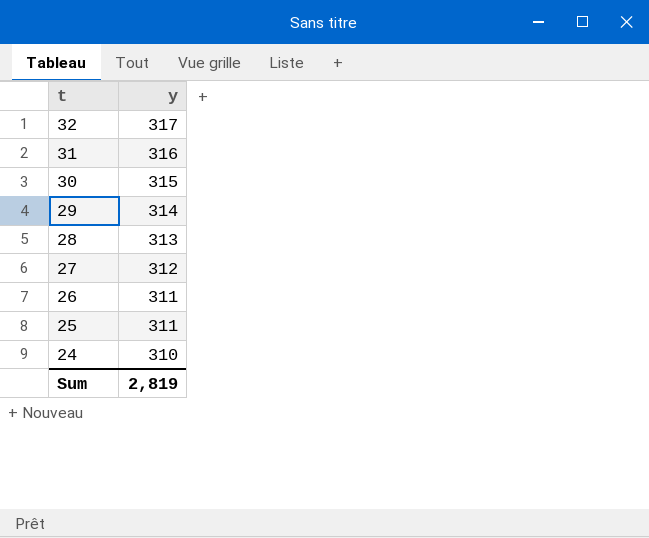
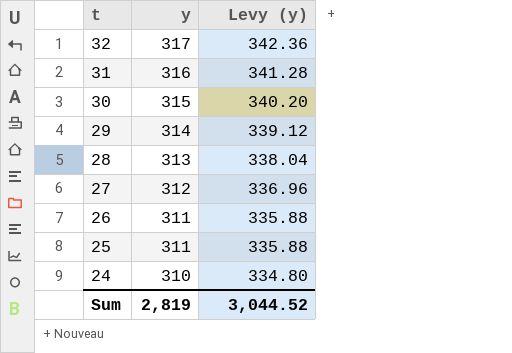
column Levy (y) | formula: none -> [y] * 1.08

